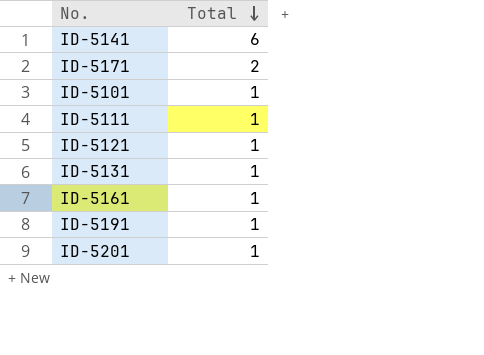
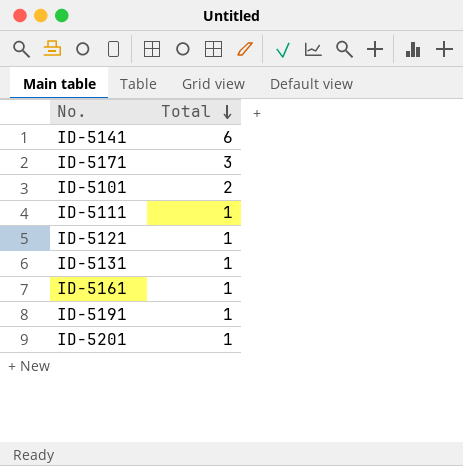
ID-5171 | Total: 2 -> 3
ID-5101 | Total: 1 -> 2

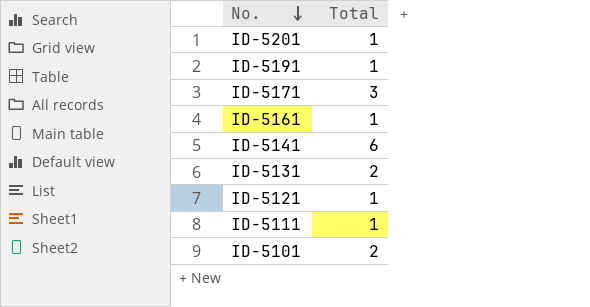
row order: Total descending -> No. descending
ID-5131 | Total: 1 -> 2

